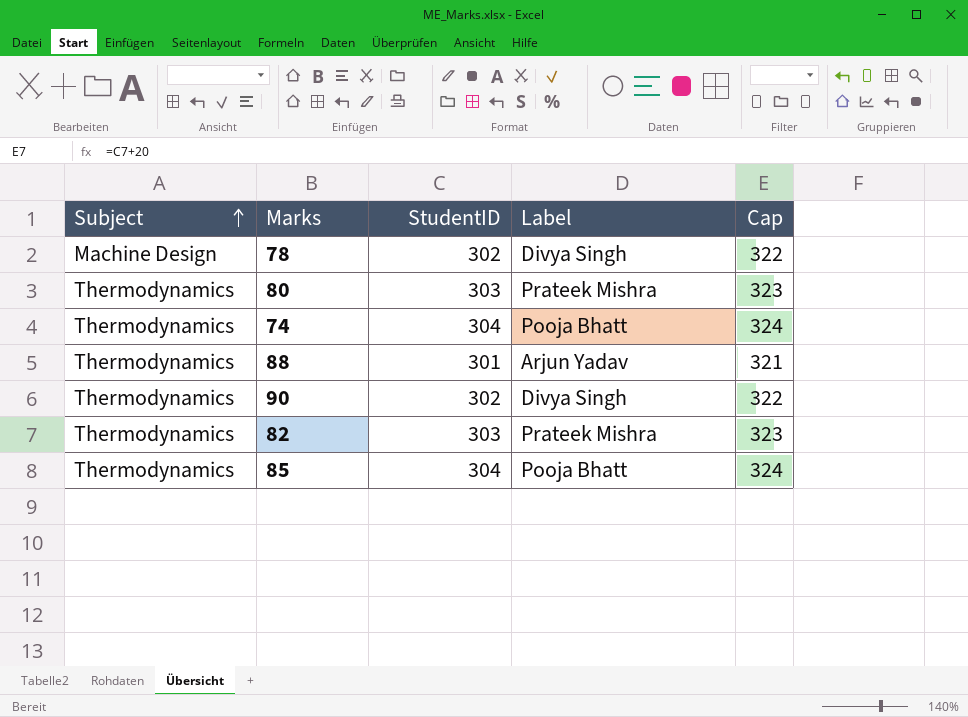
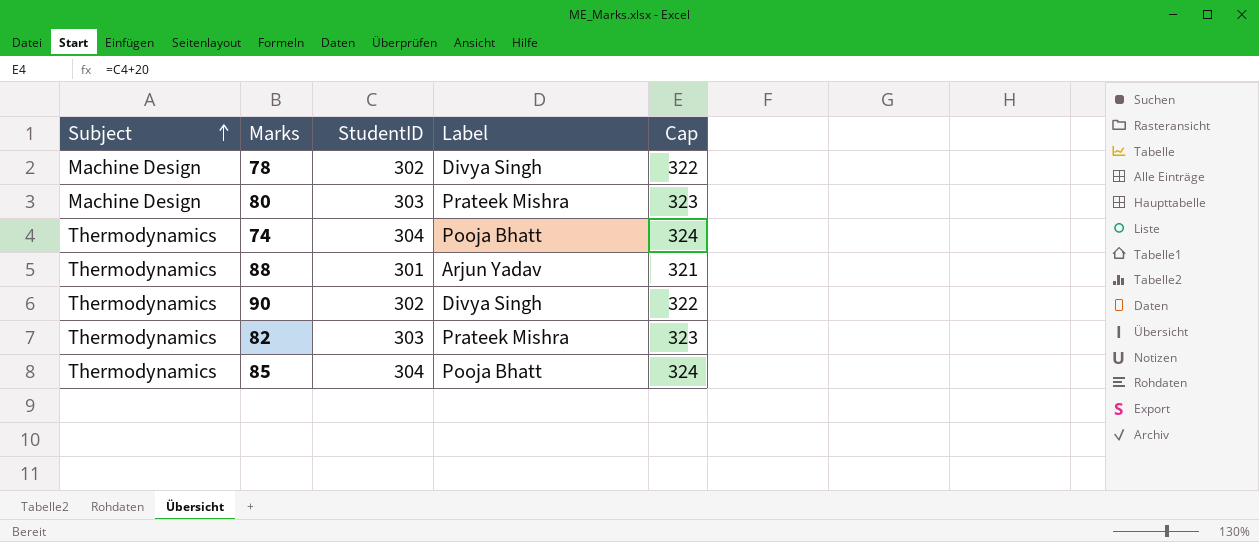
80 | Subject: Thermodynamics -> Machine Design

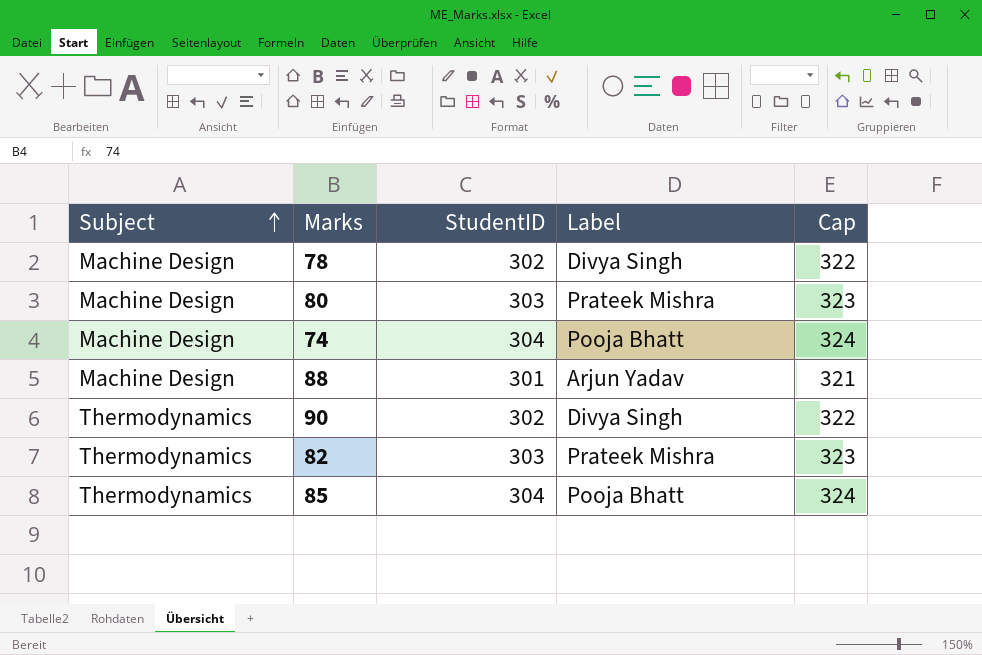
74 | Subject: Thermodynamics -> Machine Design
88 | Subject: Thermodynamics -> Machine Design

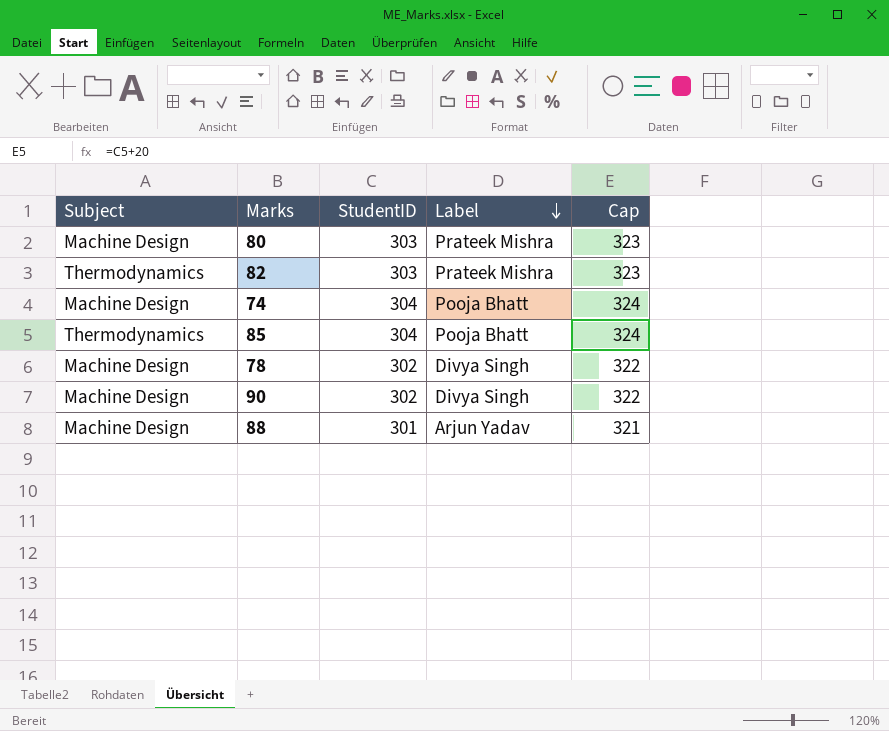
row order: Subject ascending -> Label descending
90 | Subject: Thermodynamics -> Machine Design

